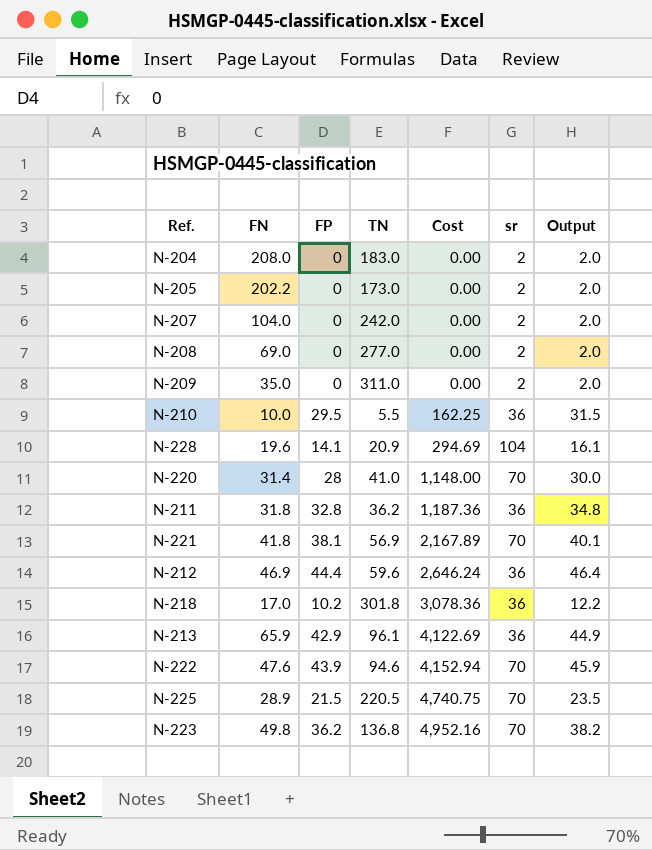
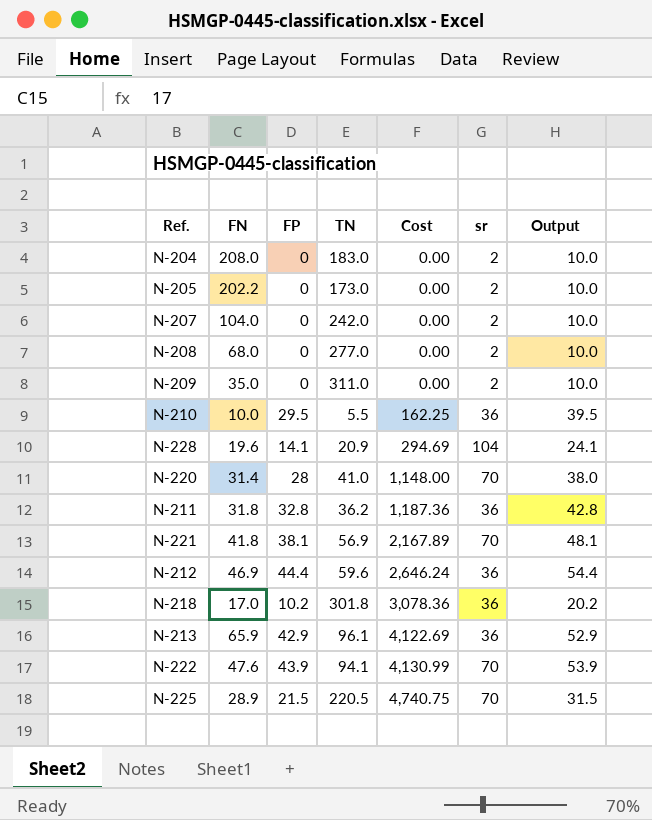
column Output | formula: [FP] + 2 -> [FP] + 10
row N-223: 49.8 | 36.2 | 136.8 | 4,952.16 | 70 | 38.2 -> none
N-208 | FN: 69.0 -> 68.0
N-222 | TN: 94.6 -> 94.1
N-222 | Cost: 4,152.94 -> 4,130.99

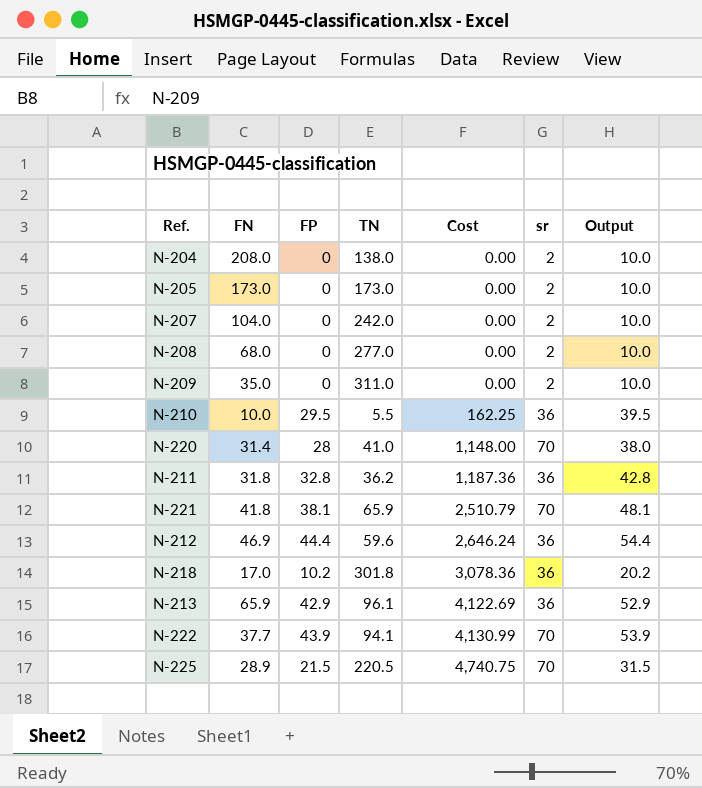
row N-228: 19.6 | 14.1 | 20.9 | 294.69 | 104 | 24.1 -> none
N-204 | TN: 183.0 -> 138.0
N-205 | FN: 202.2 -> 173.0
N-221 | TN: 56.9 -> 65.9
N-221 | Cost: 2,167.89 -> 2,510.79
N-222 | FN: 47.6 -> 37.7

